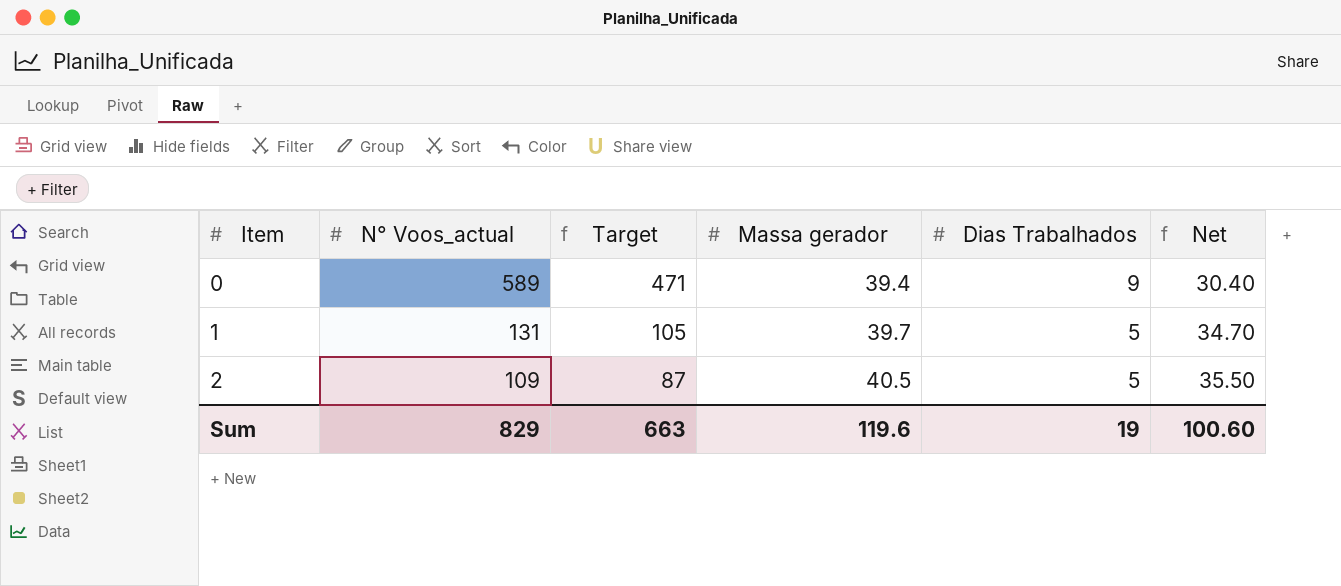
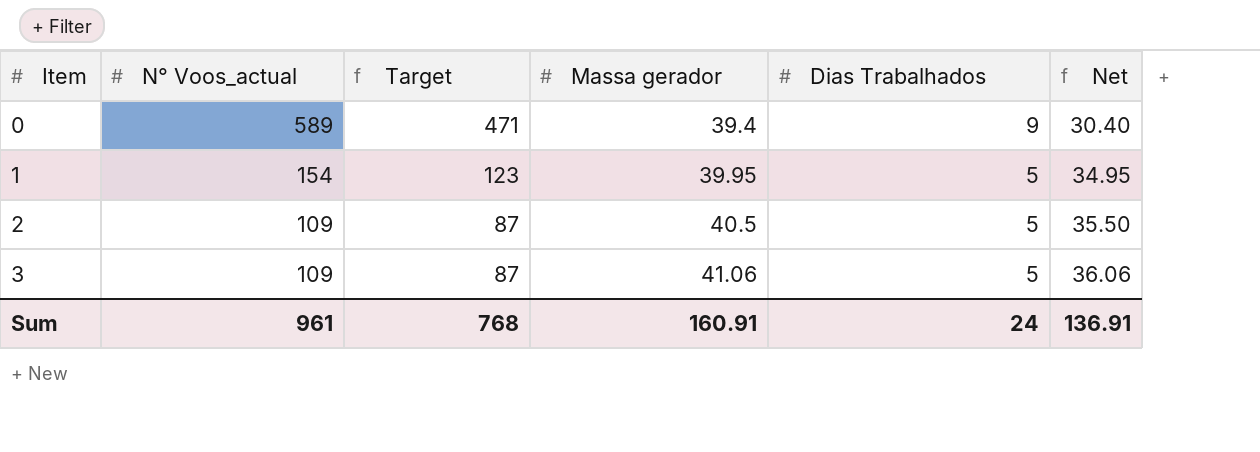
1 | N° Voos_actual: 131 -> 154
1 | Target: 105 -> 123
1 | Massa gerador: 39.7 -> 39.95
1 | Net: 34.70 -> 34.95
row 3: none -> 109 | 87 | 41.06 | 5 | 36.06
Sum | N° Voos_actual: 829 -> 961
Sum | Target: 663 -> 768
Sum | Massa gerador: 119.6 -> 160.91
Sum | Dias Trabalhados: 19 -> 24
Sum | Net: 100.60 -> 136.91

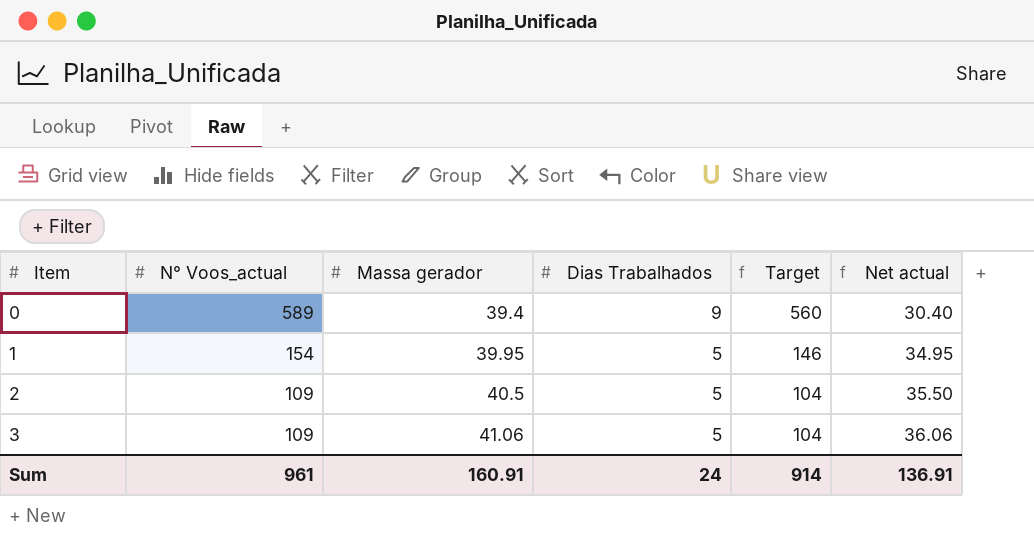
column Target | formula: [N° Voos_actual] * 0.8 -> [N° Voos_actual] * 0.95
column Target | position: 3 -> 5
column name: Net -> Net actual
Sum | Target: 768 -> 914

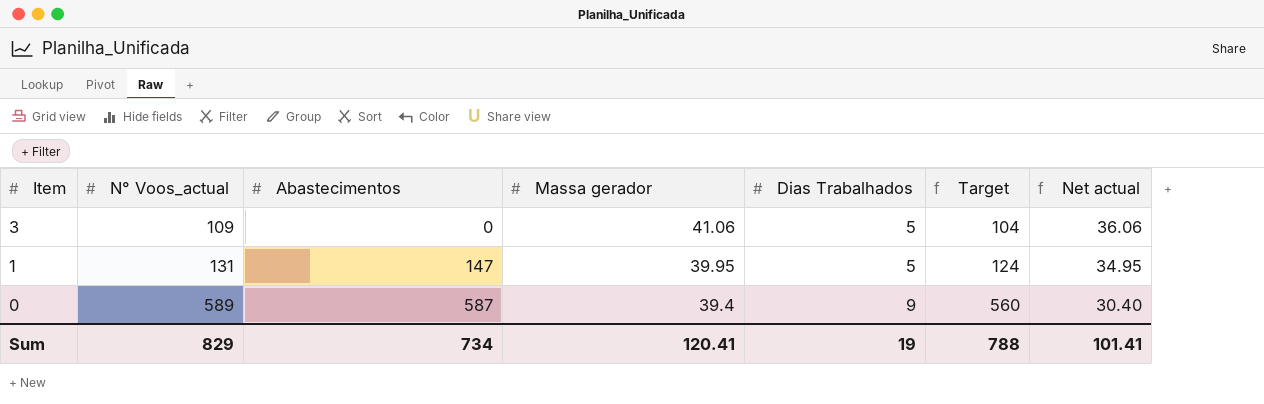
row order: Item ascending -> Item descending
column Abastecimentos | position: none -> 3
row 2: 109 | 40.5 | 5 | 104 | 35.50 -> none
1 | N° Voos_actual: 154 -> 131
1 | Target: 146 -> 124
Sum | N° Voos_actual: 961 -> 829
Sum | Massa gerador: 160.91 -> 120.41
Sum | Dias Trabalhados: 24 -> 19
Sum | Target: 914 -> 788
Sum | Net actual: 136.91 -> 101.41

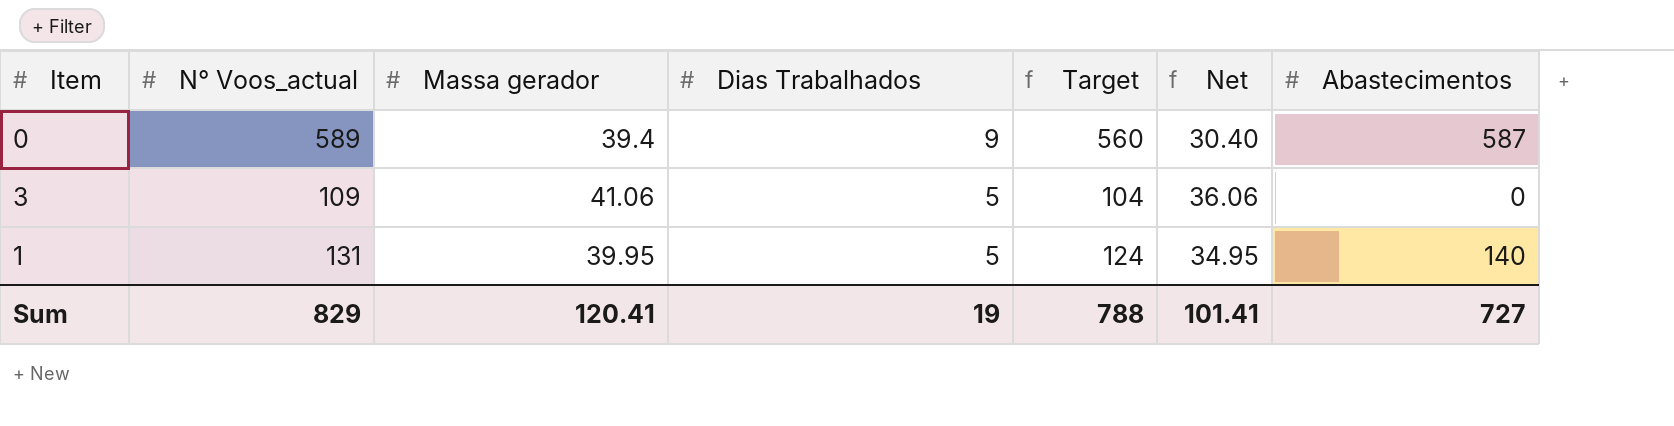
row order: Item descending -> Dias Trabalhados descending
column name: Net actual -> Net
column Abastecimentos | position: 3 -> 7
1 | Abastecimentos: 147 -> 140
Sum | Abastecimentos: 734 -> 727

